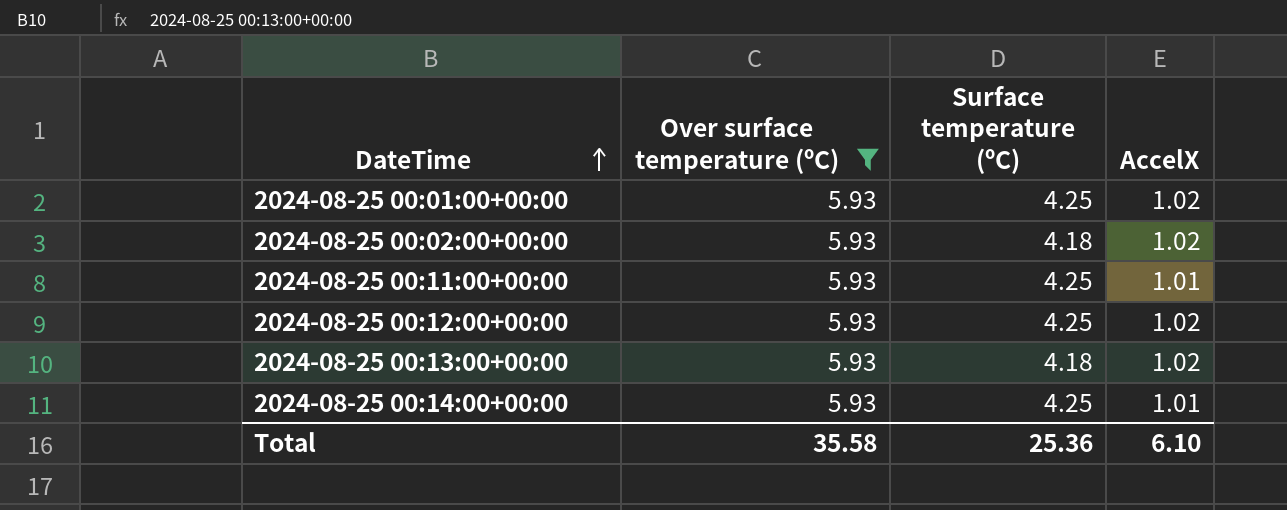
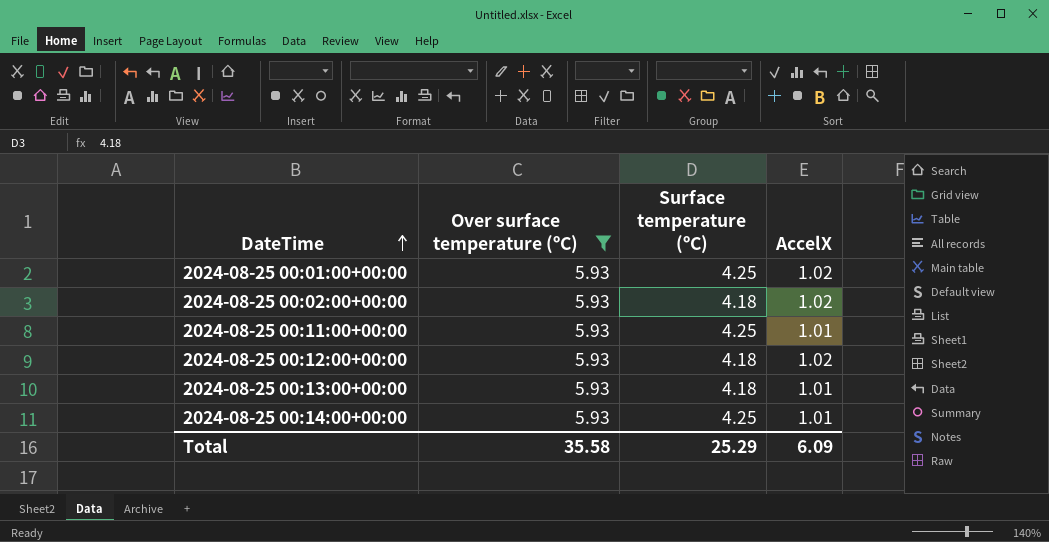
2024-08-25 00:12:00+00:00 | Surface temperature (ºC): 4.25 -> 4.18
2024-08-25 00:13:00+00:00 | AccelX: 1.02 -> 1.01
Total | Surface temperature (ºC): 25.36 -> 25.29
Total | AccelX: 6.10 -> 6.09

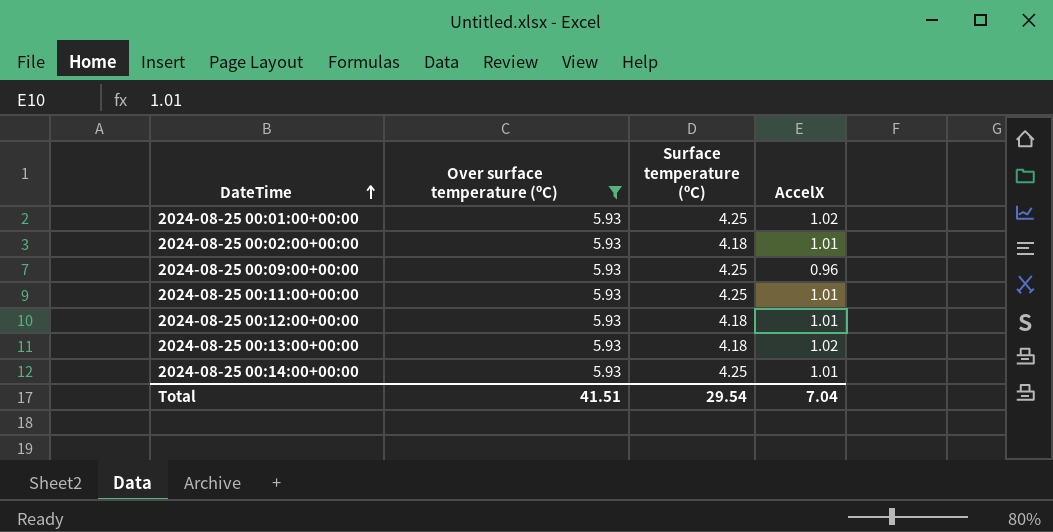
2024-08-25 00:02:00+00:00 | AccelX: 1.02 -> 1.01
row 2024-08-25 00:09:00+00:00: none -> 5.93 | 4.25 | 0.96
2024-08-25 00:12:00+00:00 | AccelX: 1.02 -> 1.01
2024-08-25 00:13:00+00:00 | AccelX: 1.01 -> 1.02
Total | Over surface temperature (ºC): 35.58 -> 41.51
Total | Surface temperature (ºC): 25.29 -> 29.54
Total | AccelX: 6.09 -> 7.04

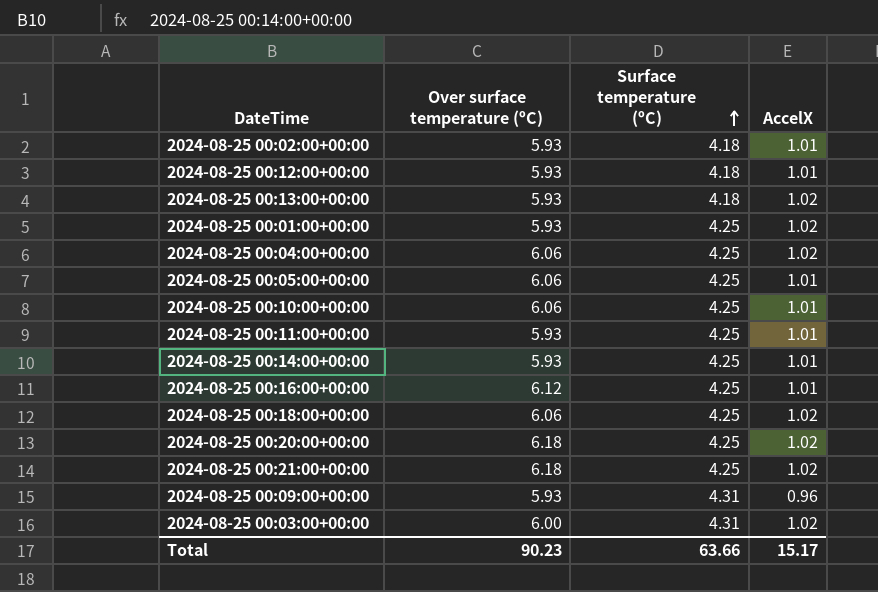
filter: Over surface temperature (ºC) = 5.93 -> none
row order: DateTime ascending -> Surface temperature (ºC) ascending
2024-08-25 00:09:00+00:00 | Surface temperature (ºC): 4.25 -> 4.31
Total | Over surface temperature (ºC): 41.51 -> 90.23
Total | Surface temperature (ºC): 29.54 -> 63.66
Total | AccelX: 7.04 -> 15.17

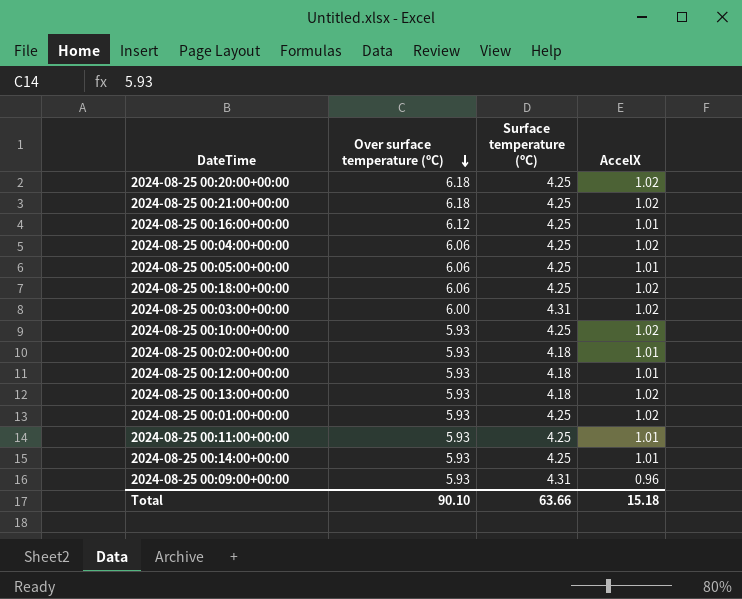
row order: Surface temperature (ºC) ascending -> Over surface temperature (ºC) descending
2024-08-25 00:10:00+00:00 | Over surface temperature (ºC): 6.06 -> 5.93
2024-08-25 00:10:00+00:00 | AccelX: 1.01 -> 1.02
Total | Over surface temperature (ºC): 90.23 -> 90.10
Total | AccelX: 15.17 -> 15.18

